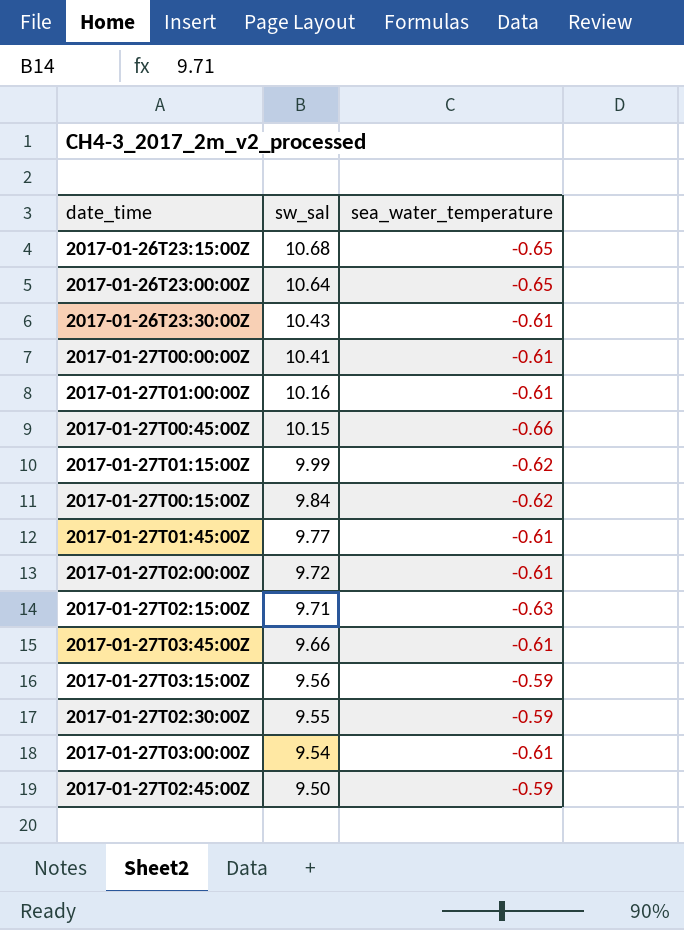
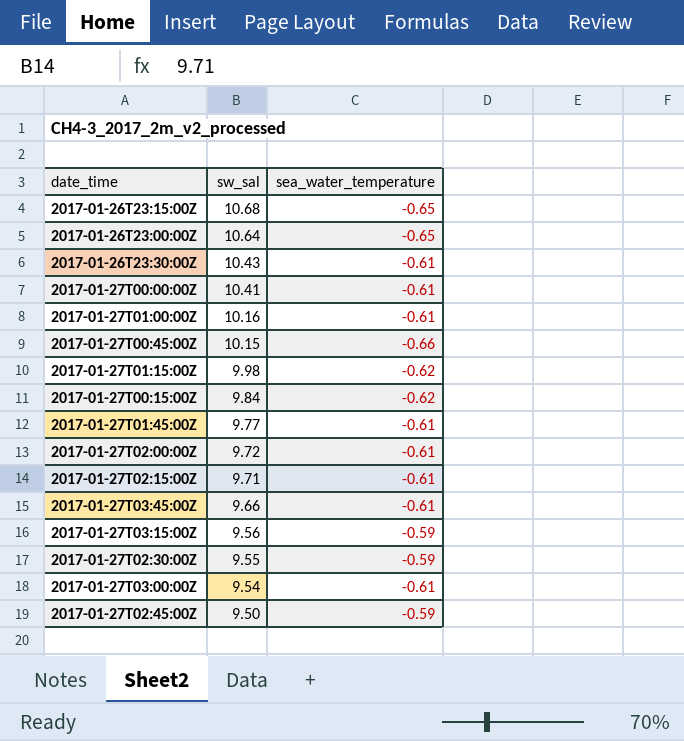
2017-01-27T01:15:00Z | sw_sal: 9.99 -> 9.98
2017-01-27T02:15:00Z | sea_water_temperature: -0.63 -> -0.61

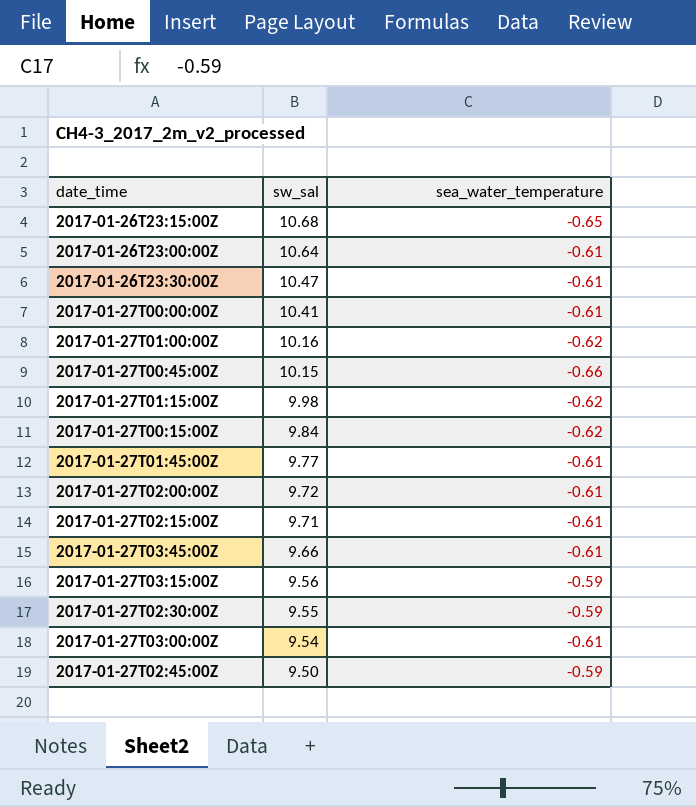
2017-01-26T23:00:00Z | sea_water_temperature: -0.65 -> -0.61
2017-01-26T23:30:00Z | sw_sal: 10.43 -> 10.47
2017-01-27T01:00:00Z | sea_water_temperature: -0.61 -> -0.62

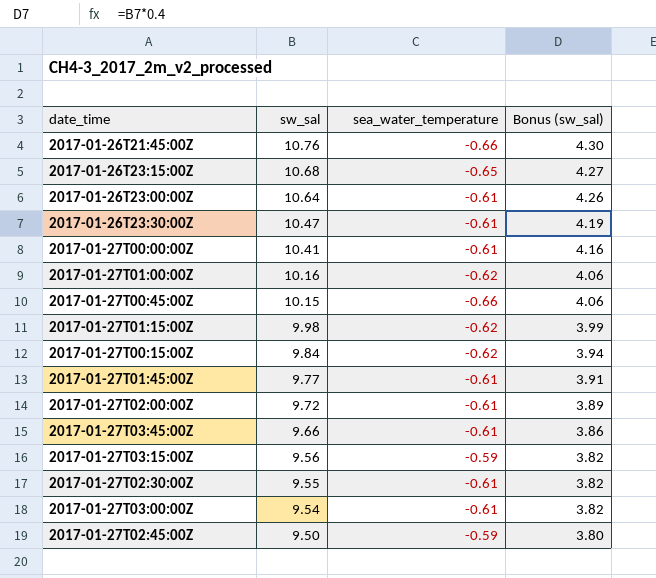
column Bonus (sw_sal) | formula: none -> [sw_sal] * 0.4
row 2017-01-27T02:15:00Z: 9.71 | -0.61 -> none
row 2017-01-26T21:45:00Z: none -> 10.76 | -0.66 | 4.30
2017-01-27T02:30:00Z | sea_water_temperature: -0.59 -> -0.61

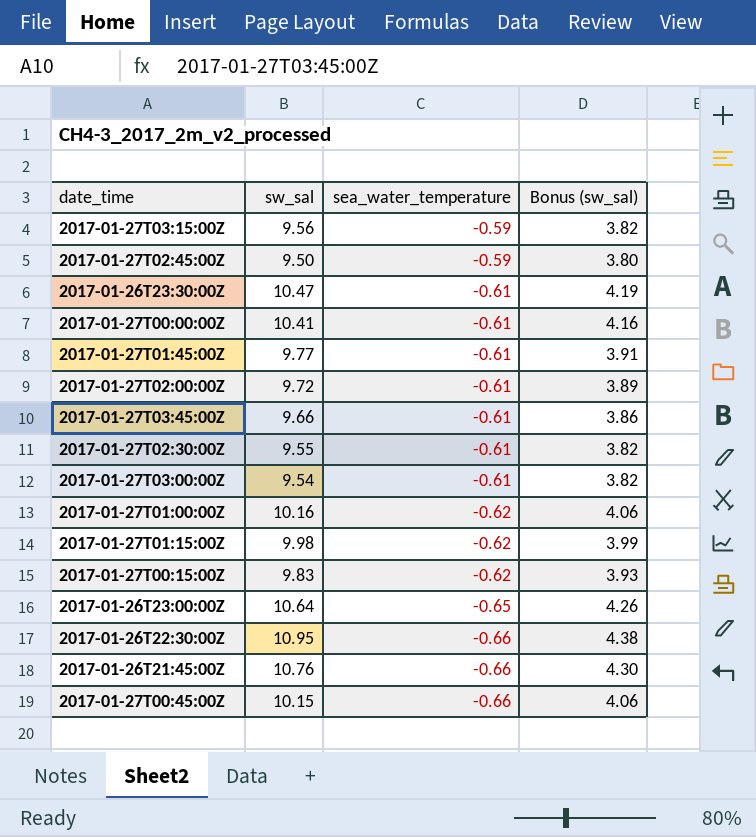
row order: sw_sal descending -> sea_water_temperature descending
row 2017-01-26T23:15:00Z: 10.68 | -0.65 | 4.27 -> none
2017-01-27T00:15:00Z | sw_sal: 9.84 -> 9.83
2017-01-27T00:15:00Z | Bonus (sw_sal): 3.94 -> 3.93
2017-01-26T23:00:00Z | sea_water_temperature: -0.61 -> -0.65
row 2017-01-26T22:30:00Z: none -> 10.95 | -0.66 | 4.38

